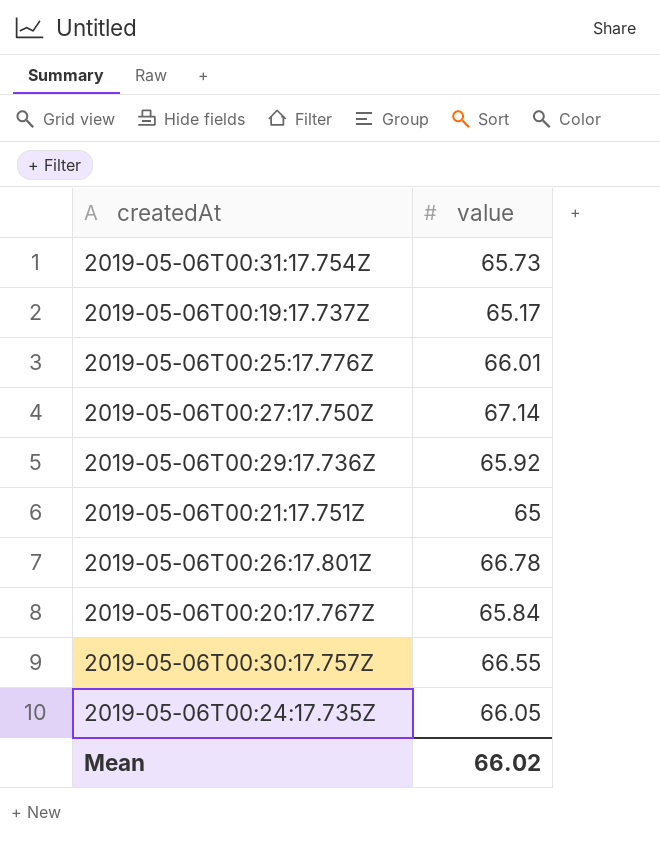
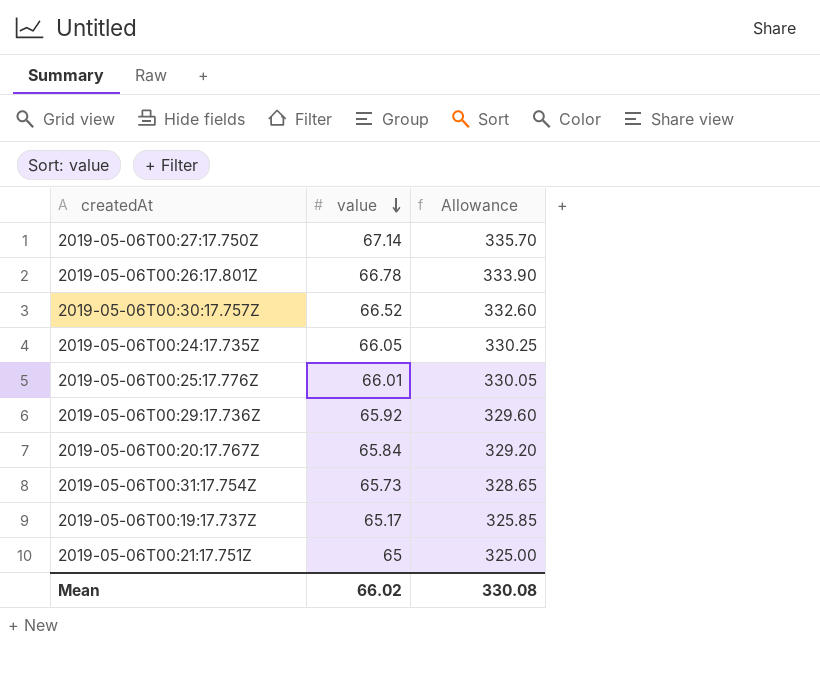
row order: none -> value descending
column Allowance | formula: none -> [value] * 5
2019-05-06T00:30:17.757Z | value: 66.55 -> 66.52

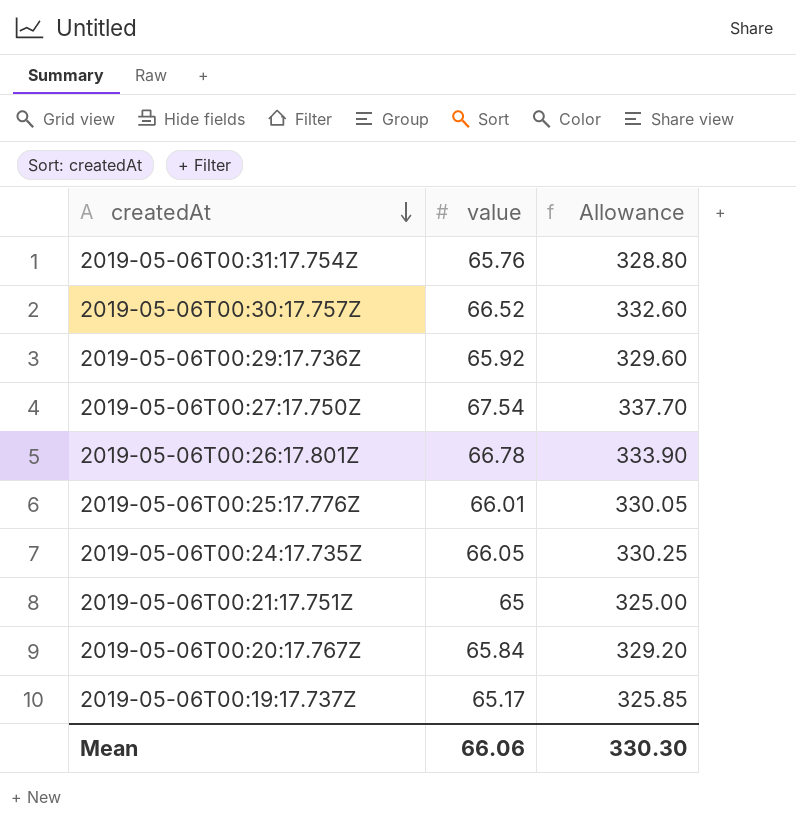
row order: value descending -> createdAt descending
2019-05-06T00:31:17.754Z | value: 65.73 -> 65.76
2019-05-06T00:31:17.754Z | Allowance: 328.65 -> 328.80
2019-05-06T00:27:17.750Z | value: 67.14 -> 67.54
2019-05-06T00:27:17.750Z | Allowance: 335.70 -> 337.70
Mean | value: 66.02 -> 66.06
Mean | Allowance: 330.08 -> 330.30

